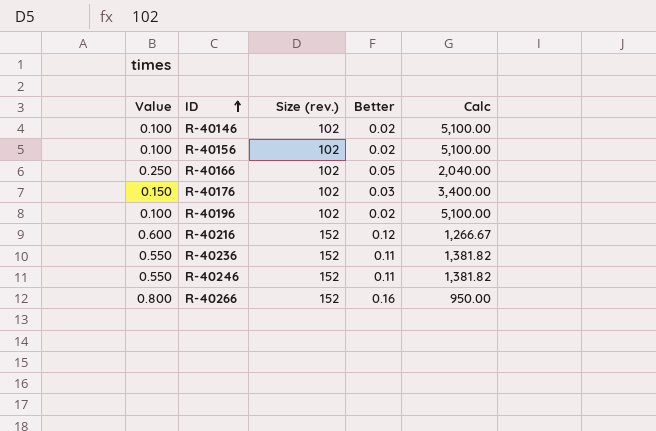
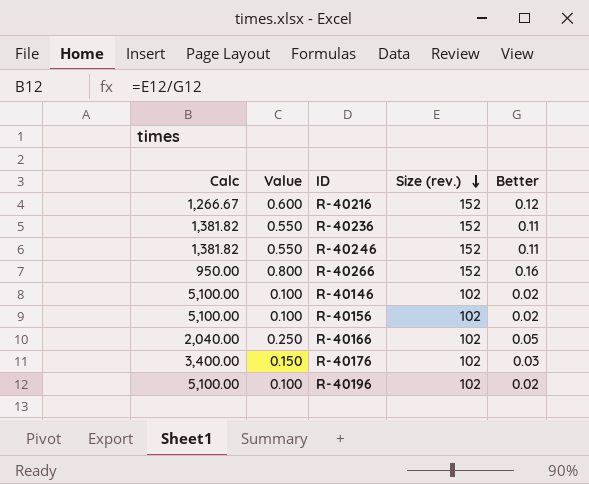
row order: ID ascending -> Size (rev.) descending
column Calc | position: 5 -> 1

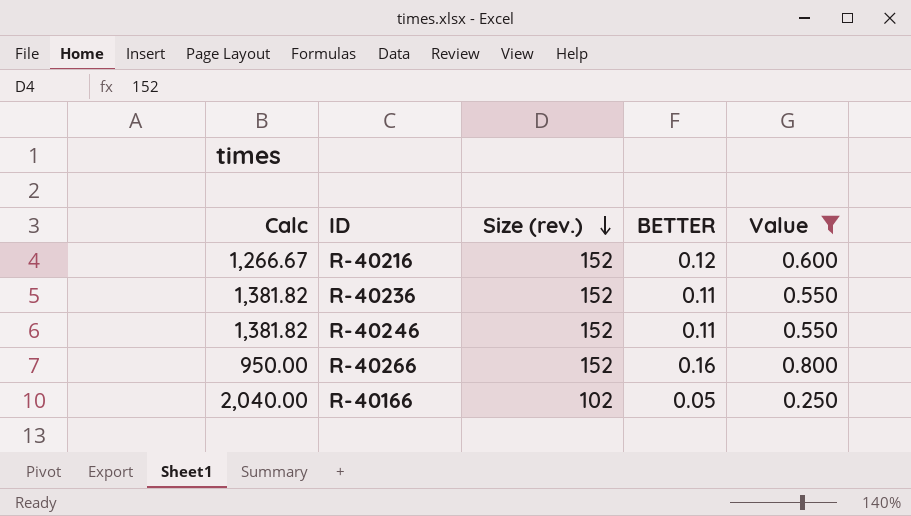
filter: none -> Value >= 0.250
column name: Better -> BETTER
column Value | position: 2 -> 5

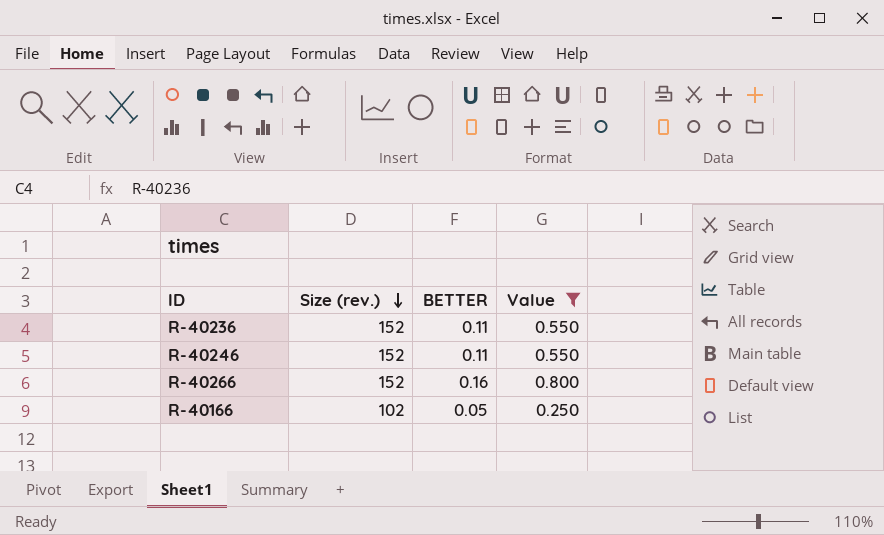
column Calc | formula: [Size (rev.)] / [BETTER] -> none
row R-40216: 1,266.67 | 152 | 0.12 | 0.600 -> none

